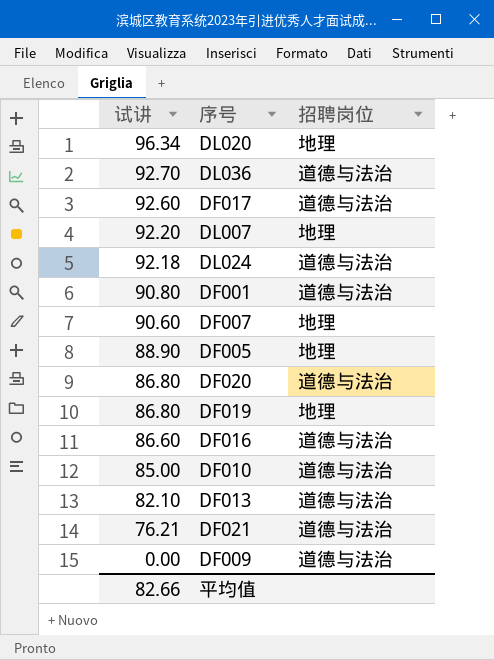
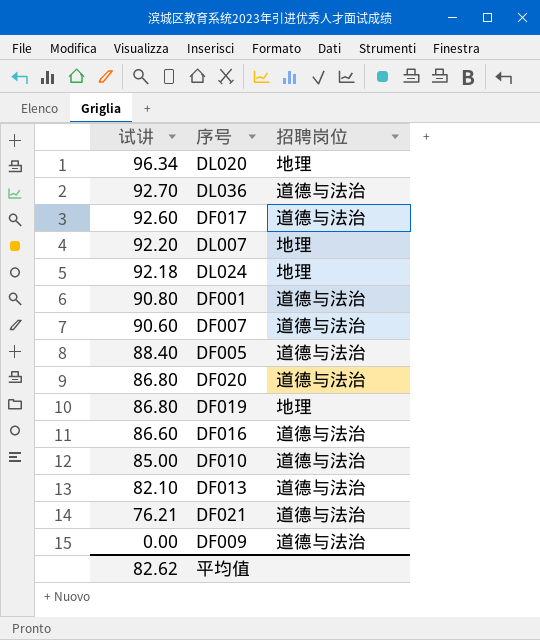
DL024 | 招聘岗位: 道德与法治 -> 地理
DF007 | 招聘岗位: 地理 -> 道德与法治
DF005 | 试讲: 88.90 -> 88.40
DF005 | 招聘岗位: 地理 -> 道德与法治
平均值 | 试讲: 82.66 -> 82.62

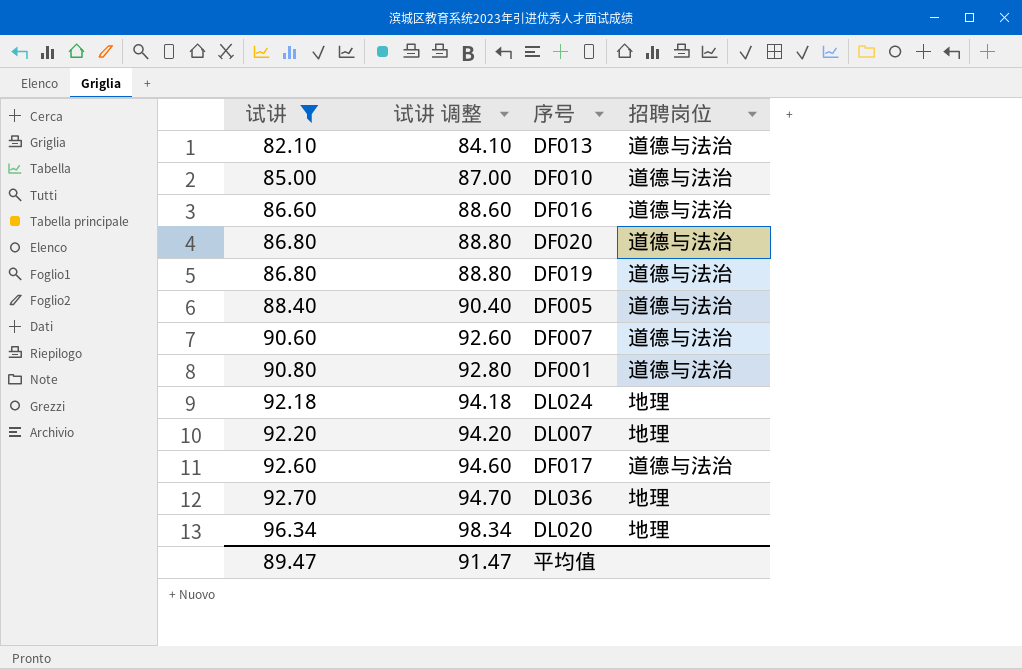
filter: none -> 试讲 >= 82.10
row order: 试讲 descending -> 试讲 ascending
column 试讲 调整 | formula: none -> [试讲] + 2
DF019 | 招聘岗位: 地理 -> 道德与法治
DL036 | 招聘岗位: 道德与法治 -> 地理
平均值 | 试讲: 82.62 -> 89.47

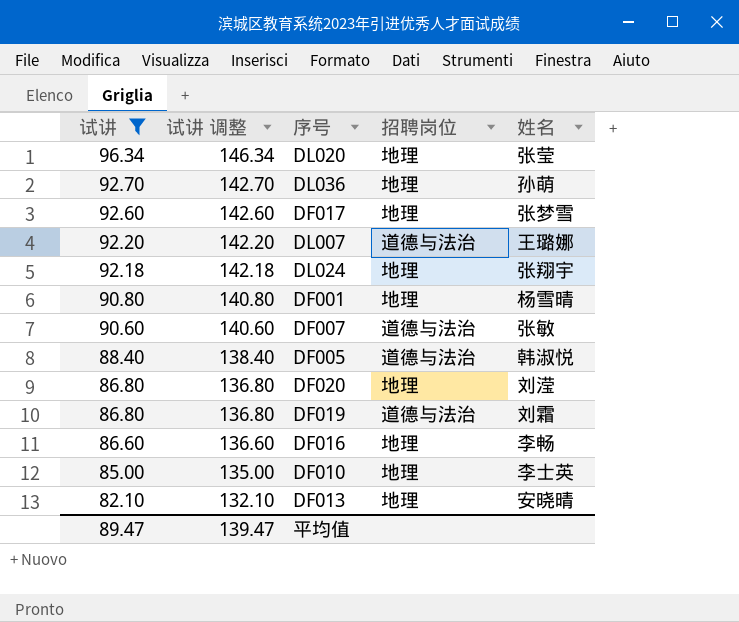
row order: 试讲 ascending -> 试讲 descending
column 试讲 调整 | formula: [试讲] + 2 -> [试讲] + 50
column 姓名 | position: none -> 5
DF017 | 招聘岗位: 道德与法治 -> 地理
DL007 | 招聘岗位: 地理 -> 道德与法治
DF001 | 招聘岗位: 道德与法治 -> 地理
DF020 | 招聘岗位: 道德与法治 -> 地理
DF016 | 招聘岗位: 道德与法治 -> 地理
DF010 | 招聘岗位: 道德与法治 -> 地理
DF013 | 招聘岗位: 道德与法治 -> 地理
平均值 | 试讲 调整: 91.47 -> 139.47

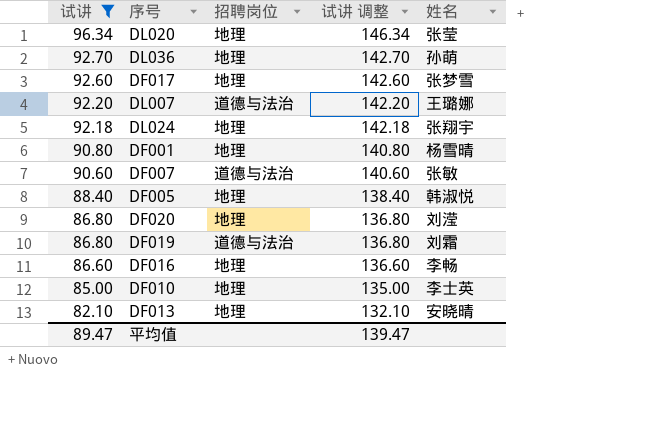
column 试讲 调整 | position: 2 -> 4
DF005 | 招聘岗位: 道德与法治 -> 地理

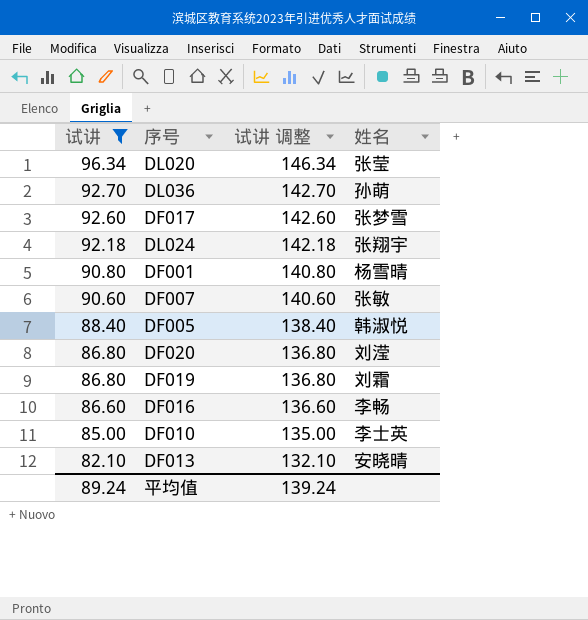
column 招聘岗位 | position: 3 -> none
row DL007: 92.20 | 道德与法治 | 142.20 | 王璐娜 -> none
平均值 | 试讲: 89.47 -> 89.24
平均值 | 试讲 调整: 139.47 -> 139.24

